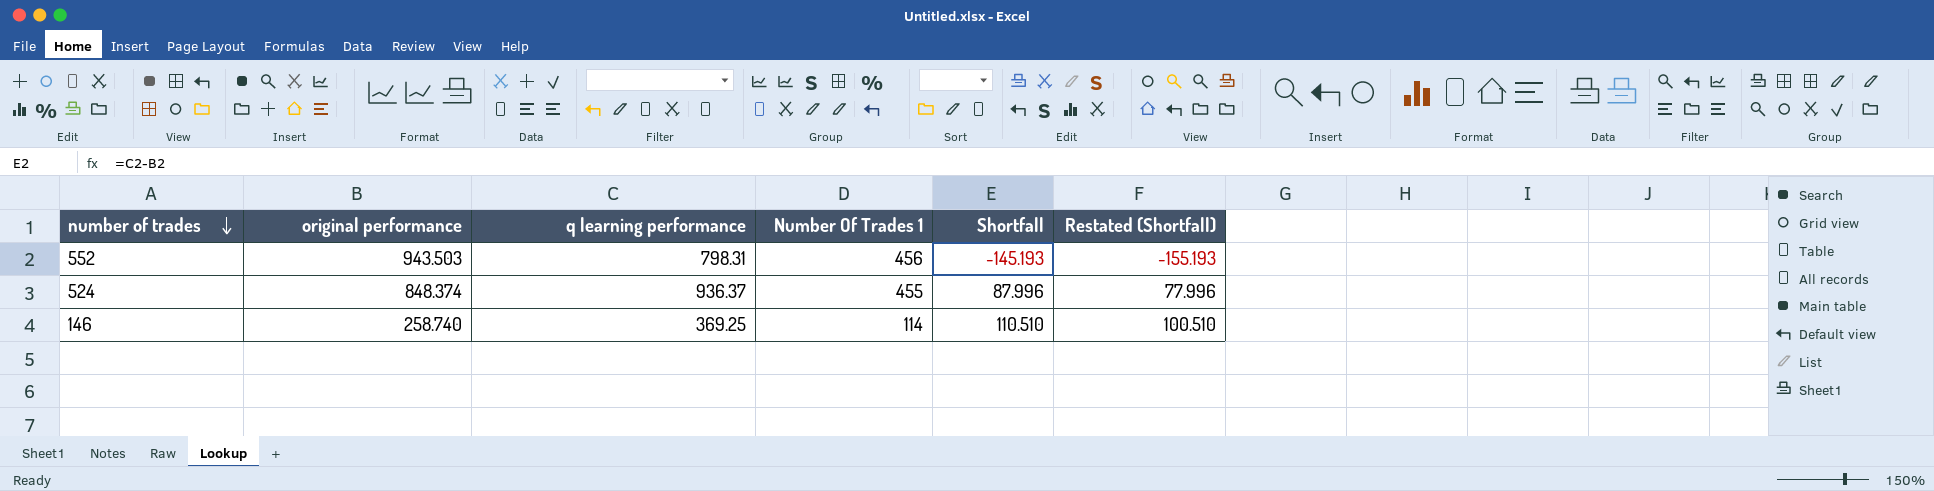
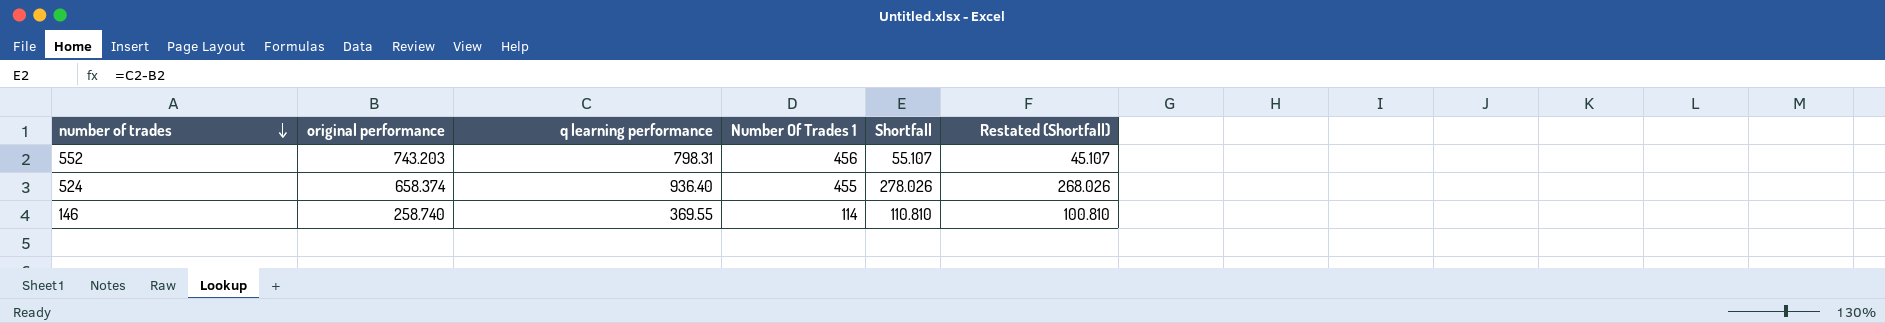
552 | original performance: 943.503 -> 743.203
552 | Shortfall: -145.193 -> 55.107
552 | Restated (Shortfall): -155.193 -> 45.107
524 | original performance: 848.374 -> 658.374
524 | q learning performance: 936.37 -> 936.40
524 | Shortfall: 87.996 -> 278.026
524 | Restated (Shortfall): 77.996 -> 268.026
146 | q learning performance: 369.25 -> 369.55
146 | Shortfall: 110.510 -> 110.810
146 | Restated (Shortfall): 100.510 -> 100.810

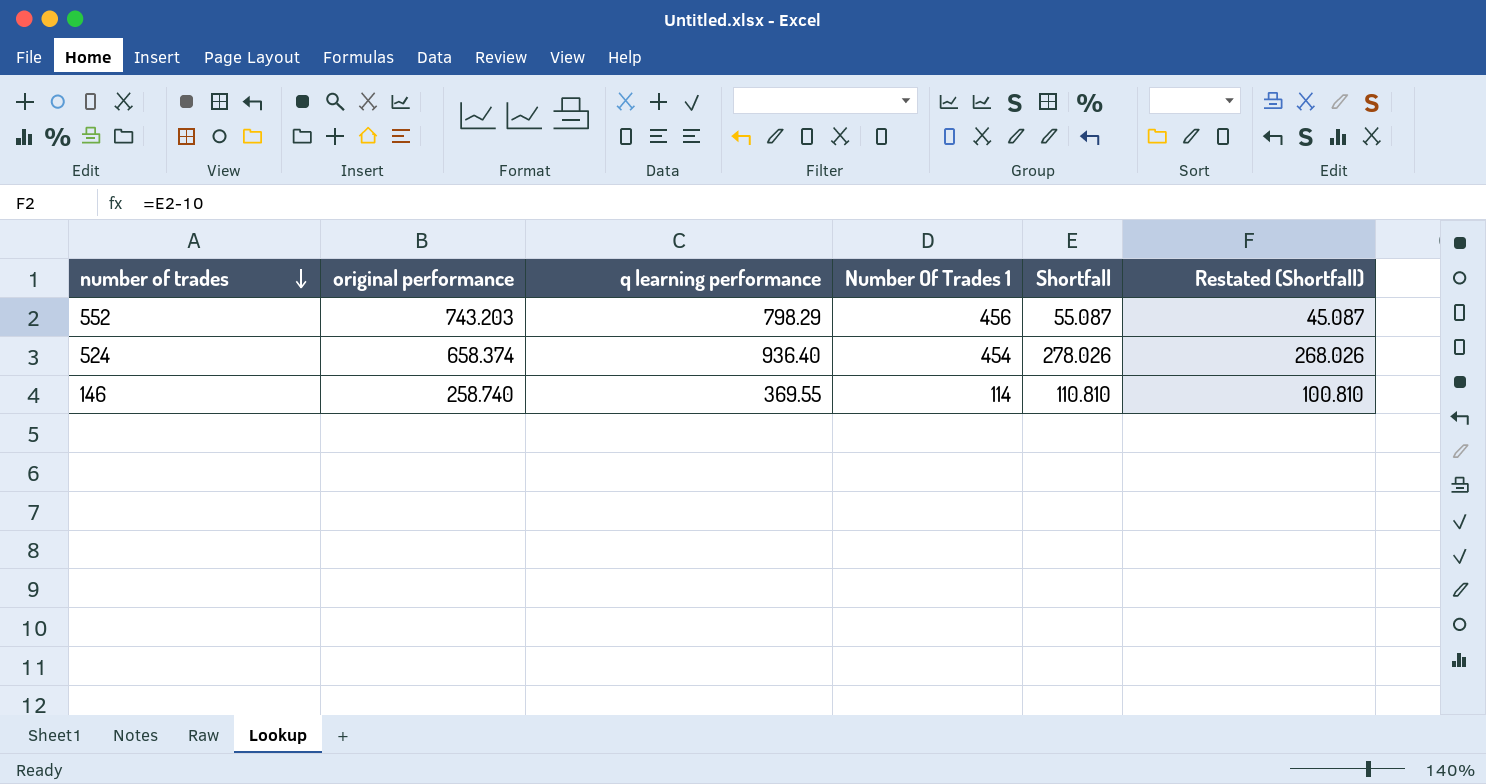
552 | q learning performance: 798.31 -> 798.29
552 | Shortfall: 55.107 -> 55.087
552 | Restated (Shortfall): 45.107 -> 45.087
524 | Number Of Trades 1: 455 -> 454

